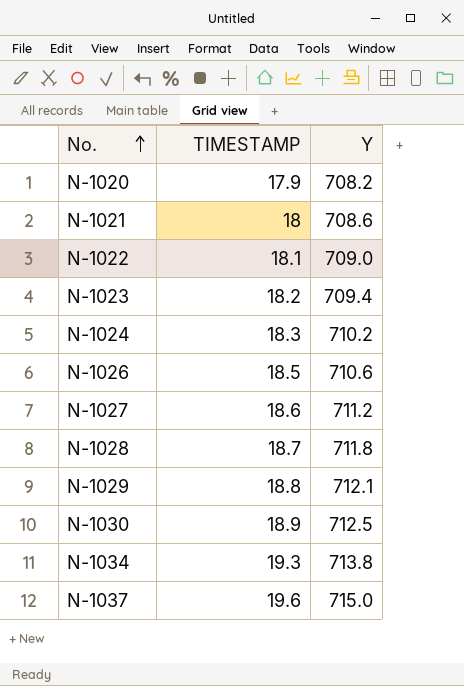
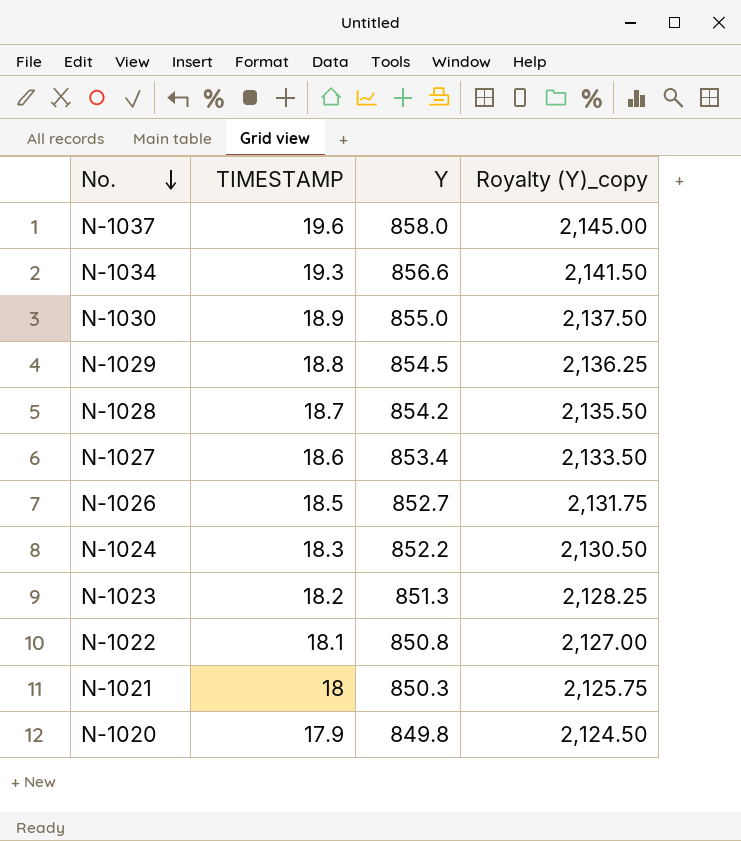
row order: No. ascending -> No. descending
column Royalty (Y)_copy | formula: none -> [Y] * 2.5
N-1037 | Y: 715.0 -> 858.0
N-1034 | Y: 713.8 -> 856.6
N-1030 | Y: 712.5 -> 855.0
N-1029 | Y: 712.1 -> 854.5
N-1028 | Y: 711.8 -> 854.2
N-1027 | Y: 711.2 -> 853.4
N-1026 | Y: 710.6 -> 852.7
N-1024 | Y: 710.2 -> 852.2
N-1023 | Y: 709.4 -> 851.3
N-1022 | Y: 709.0 -> 850.8
N-1021 | Y: 708.6 -> 850.3
N-1020 | Y: 708.2 -> 849.8

